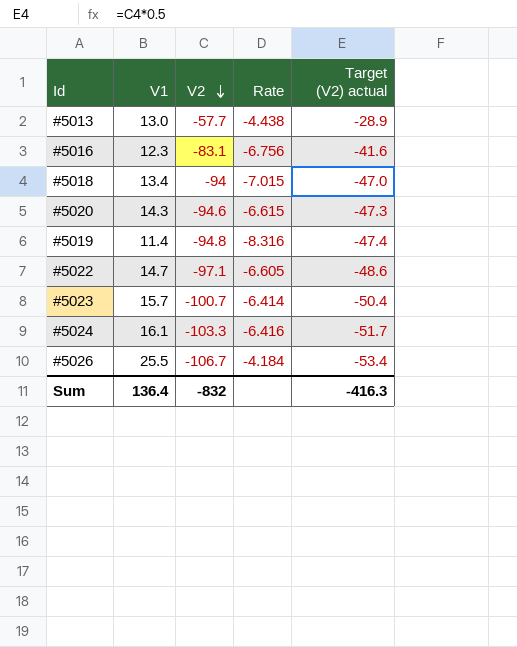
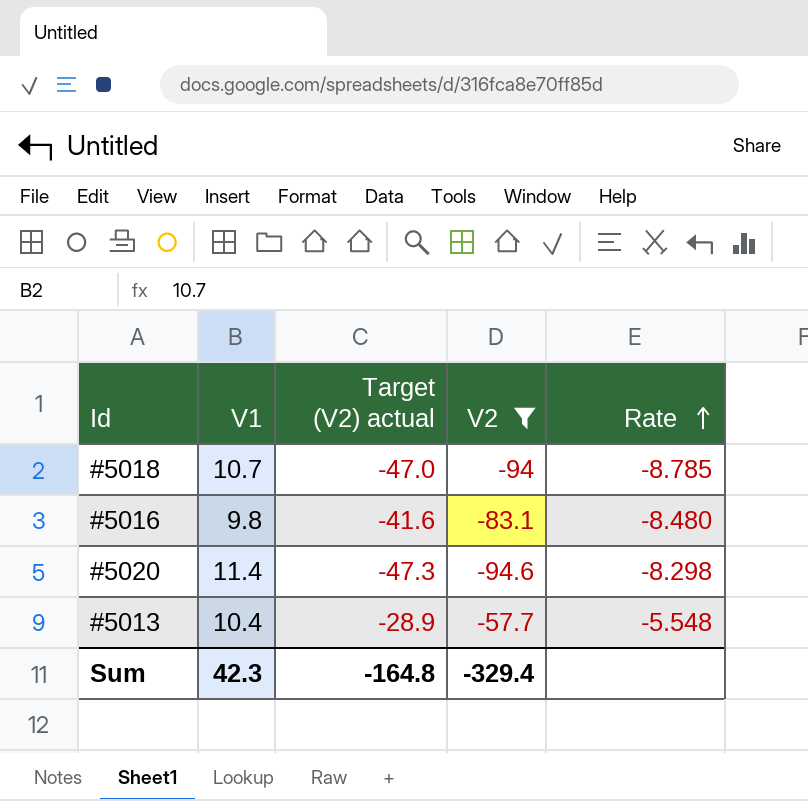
filter: none -> V2 >= -94.6
row order: V2 descending -> Rate ascending
column Target (V2) actual | position: 5 -> 3
#5018 | V1: 13.4 -> 10.7
#5018 | Rate: -7.015 -> -8.785
#5016 | V1: 12.3 -> 9.8
#5016 | Rate: -6.756 -> -8.480
#5020 | V1: 14.3 -> 11.4
#5020 | Rate: -6.615 -> -8.298
#5013 | V1: 13.0 -> 10.4
#5013 | Rate: -4.438 -> -5.548
Sum | V1: 136.4 -> 42.3
Sum | Target (V2) actual: -416.3 -> -164.8
Sum | V2: -832 -> -329.4

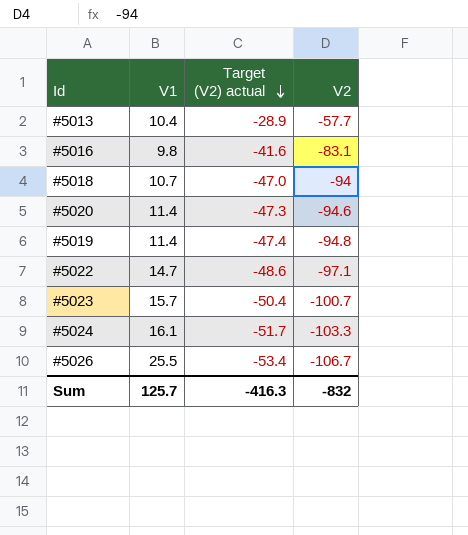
filter: V2 >= -94.6 -> none
row order: Rate ascending -> Target (V2) actual descending
column Rate | formula: [V2] / [V1] -> none
Sum | V1: 42.3 -> 125.7
Sum | Target (V2) actual: -164.8 -> -416.3
Sum | V2: -329.4 -> -832

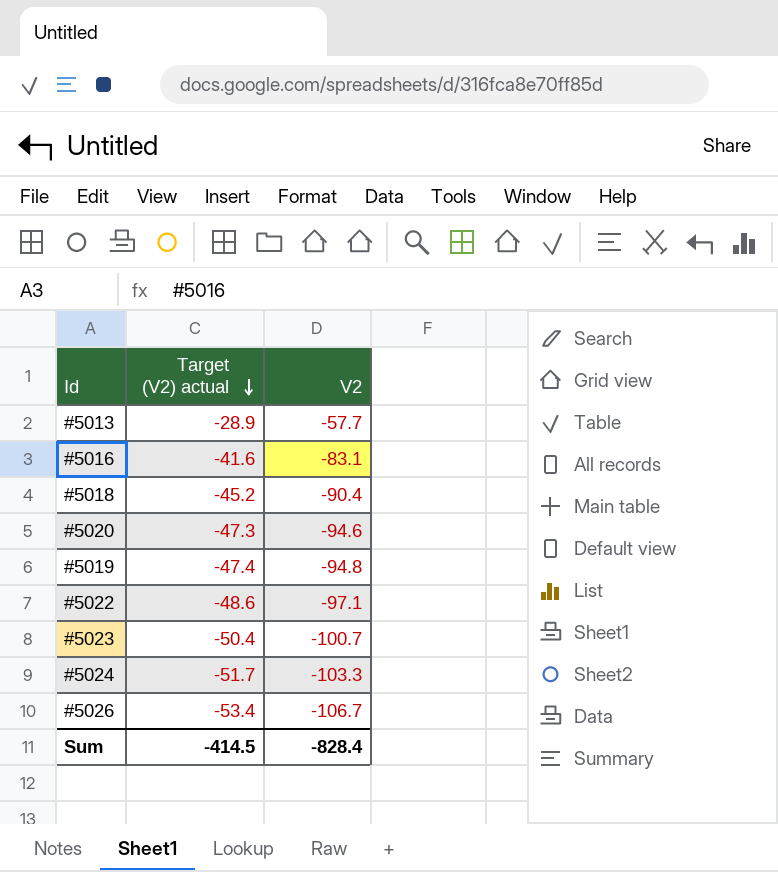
column V1 | position: 2 -> none
#5018 | Target (V2) actual: -47.0 -> -45.2
#5018 | V2: -94 -> -90.4
Sum | Target (V2) actual: -416.3 -> -414.5
Sum | V2: -832 -> -828.4

